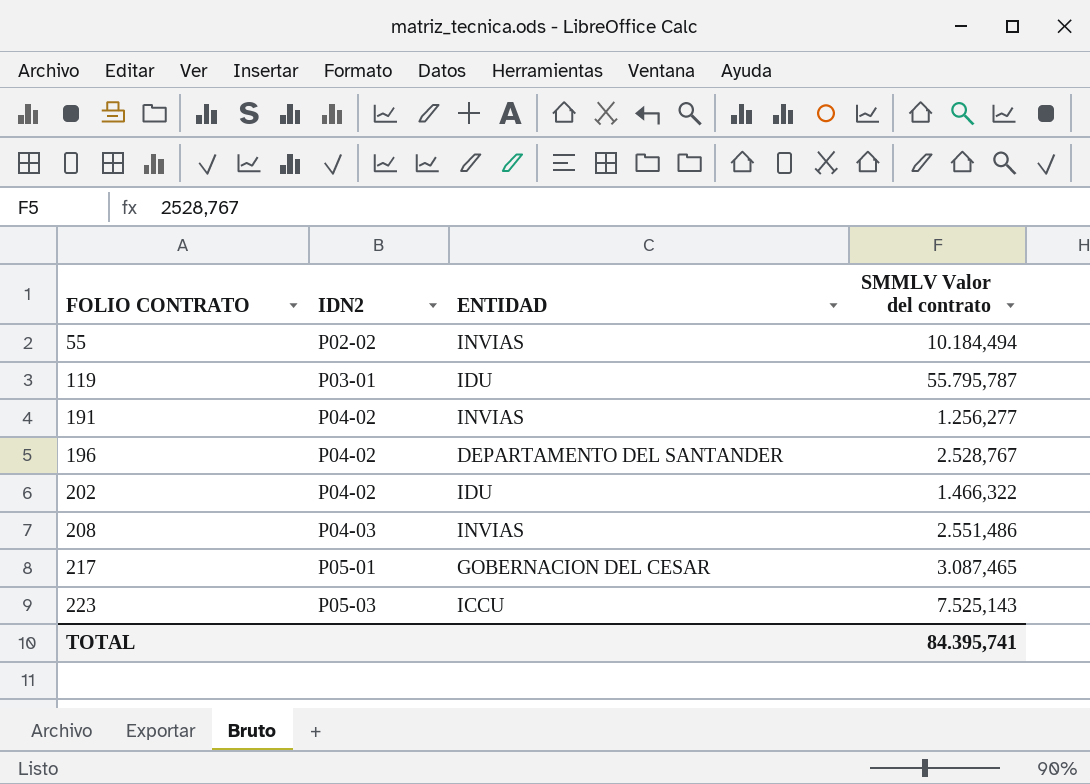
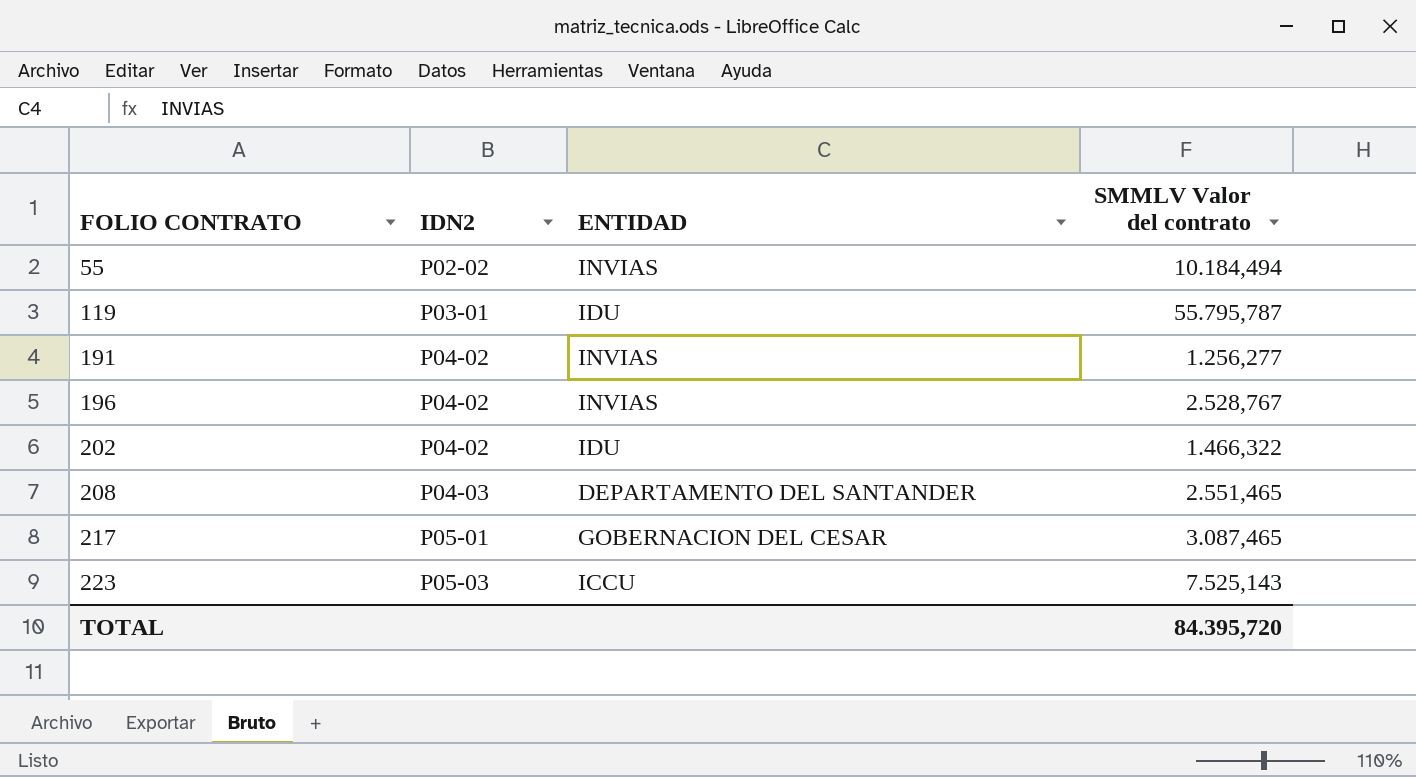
196 | ENTIDAD: DEPARTAMENTO DEL SANTANDER -> INVIAS
208 | ENTIDAD: INVIAS -> DEPARTAMENTO DEL SANTANDER
208 | SMMLV Valor del contrato: 2.551,486 -> 2.551,465
TOTAL | SMMLV Valor del contrato: 84.395,741 -> 84.395,720

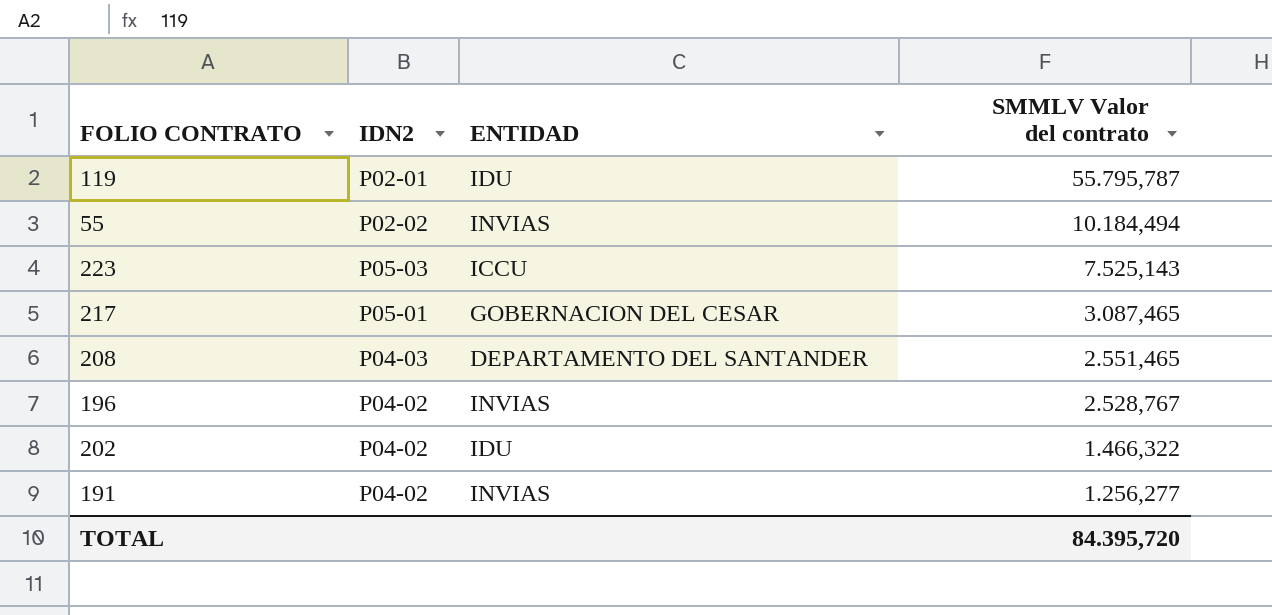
row order: FOLIO CONTRATO ascending -> SMMLV Valor del contrato descending
119 | IDN2: P03-01 -> P02-01

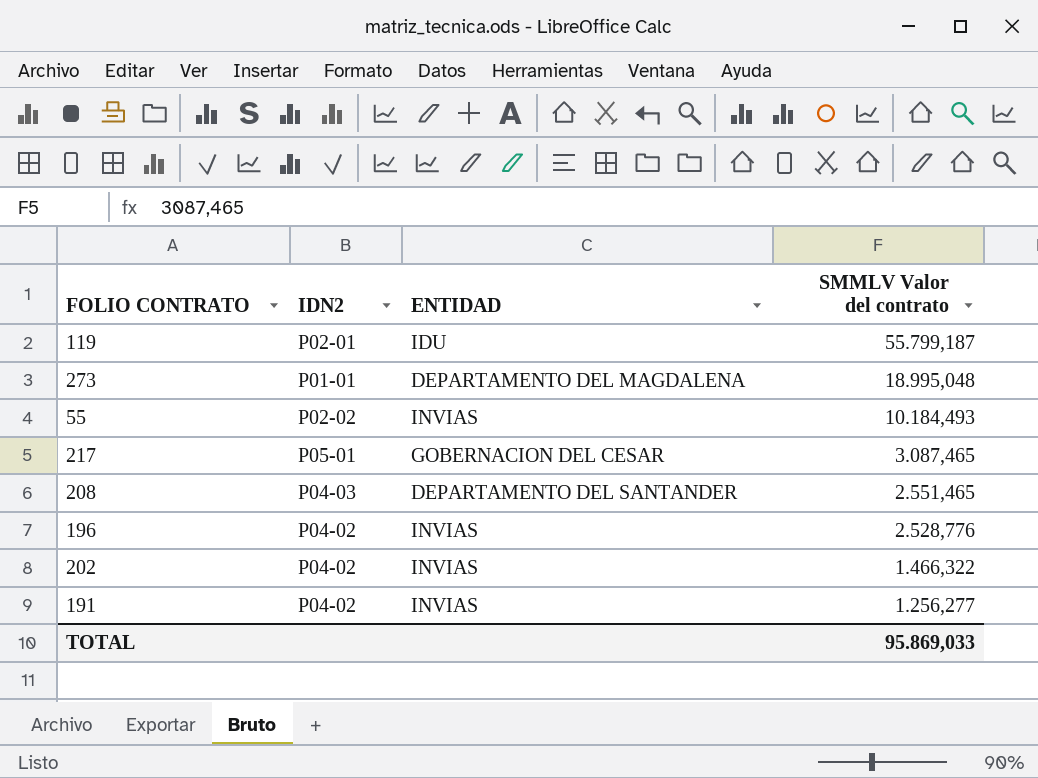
row 223: P05-03 | ICCU | 7.525,143 -> none
119 | SMMLV Valor del contrato: 55.795,787 -> 55.799,187
row 273: none -> P01-01 | DEPARTAMENTO DEL MAGDALENA | 18.995,048
55 | SMMLV Valor del contrato: 10.184,494 -> 10.184,493
196 | SMMLV Valor del contrato: 2.528,767 -> 2.528,776
202 | ENTIDAD: IDU -> INVIAS
TOTAL | SMMLV Valor del contrato: 84.395,720 -> 95.869,033

